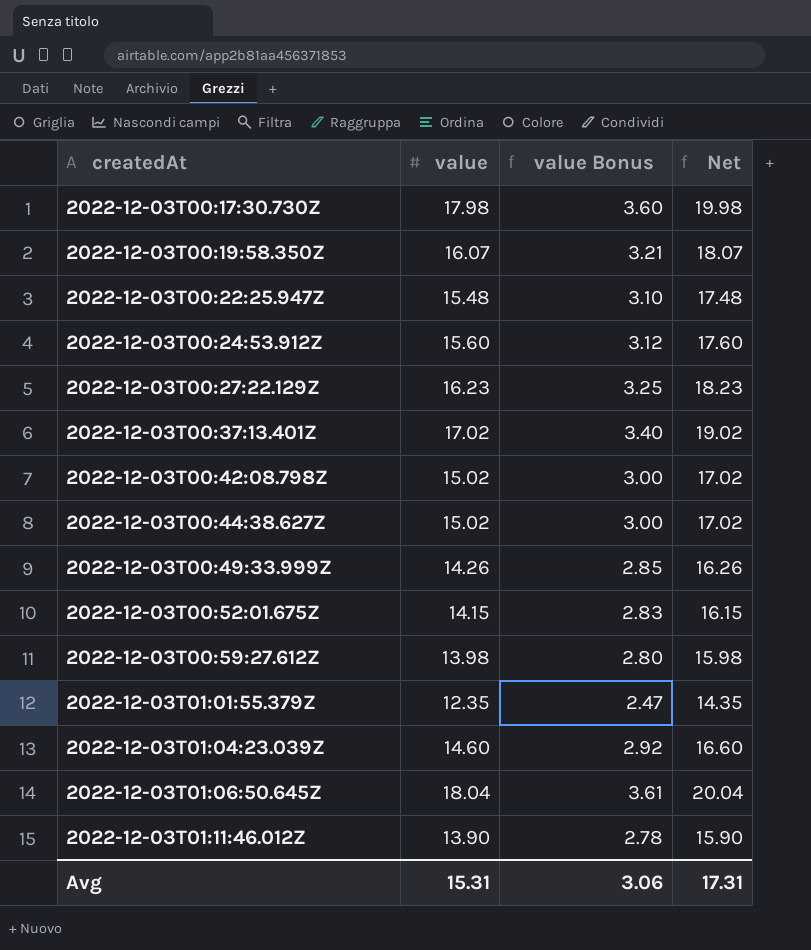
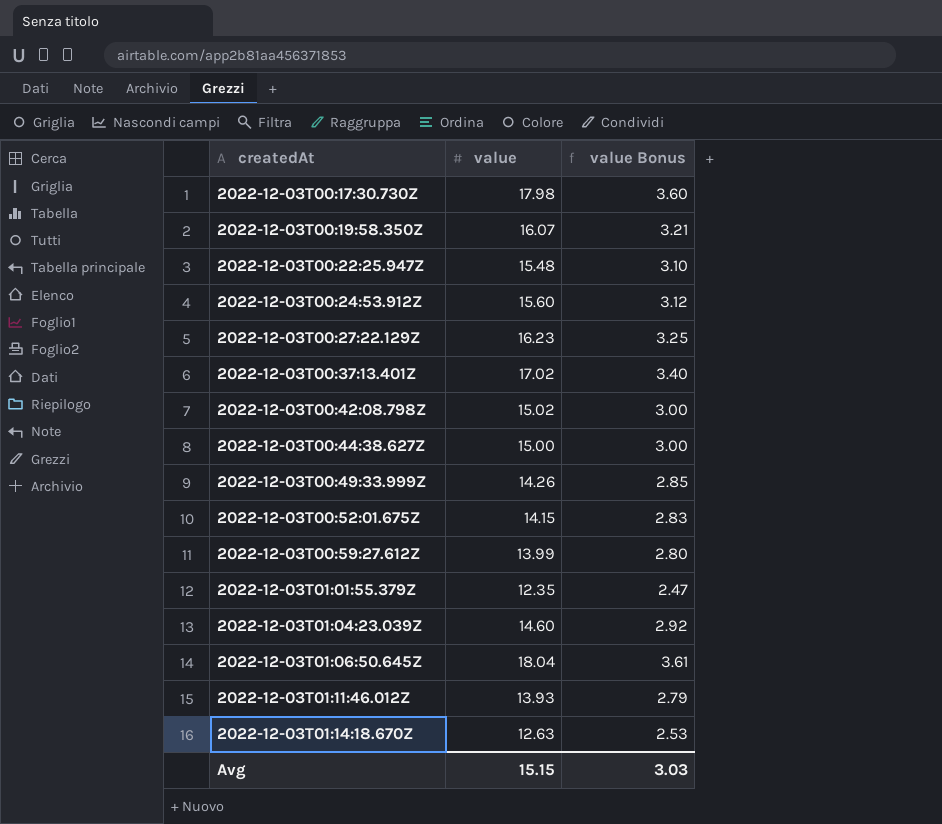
column Net | formula: [value] + 2 -> none
2022-12-03T00:44:38.627Z | value: 15.02 -> 15.00
2022-12-03T00:59:27.612Z | value: 13.98 -> 13.99
2022-12-03T01:11:46.012Z | value: 13.90 -> 13.93
2022-12-03T01:11:46.012Z | value Bonus: 2.78 -> 2.79
row 2022-12-03T01:14:18.670Z: none -> 12.63 | 2.53
Avg | value: 15.31 -> 15.15
Avg | value Bonus: 3.06 -> 3.03

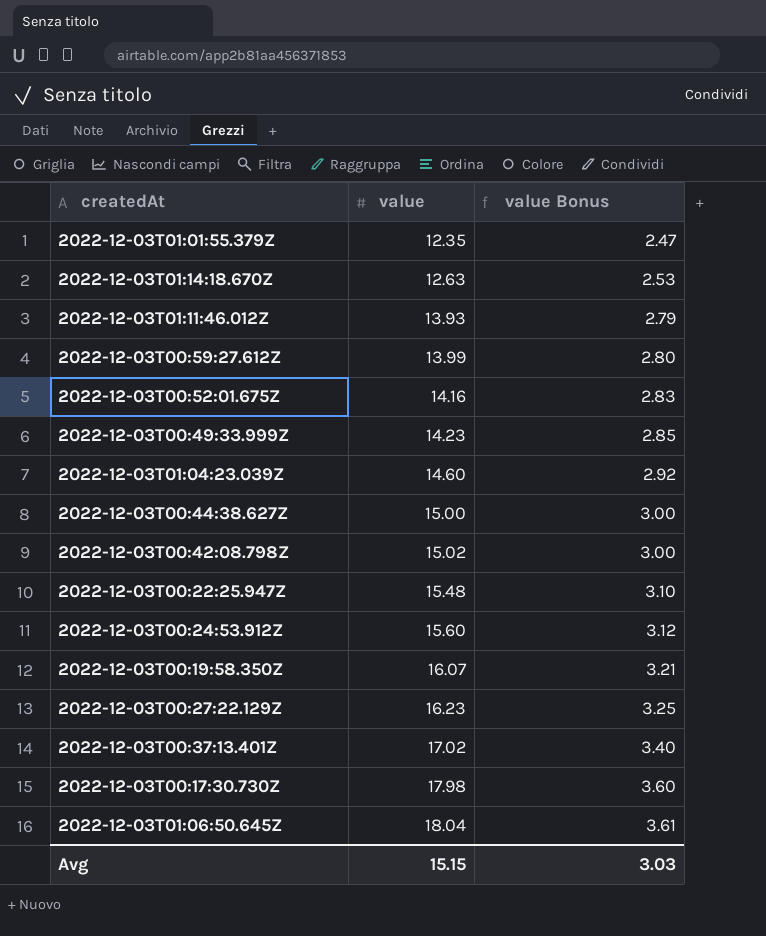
row order: createdAt ascending -> value ascending
2022-12-03T00:52:01.675Z | value: 14.15 -> 14.16
2022-12-03T00:49:33.999Z | value: 14.26 -> 14.23

